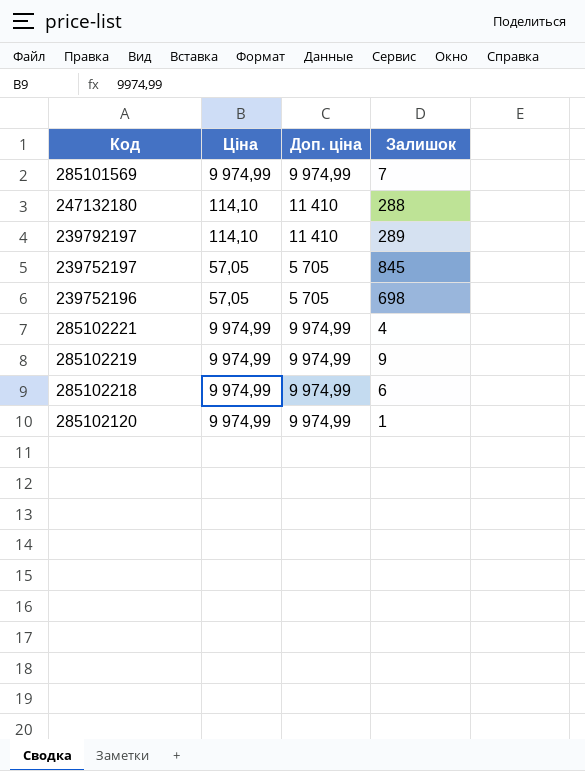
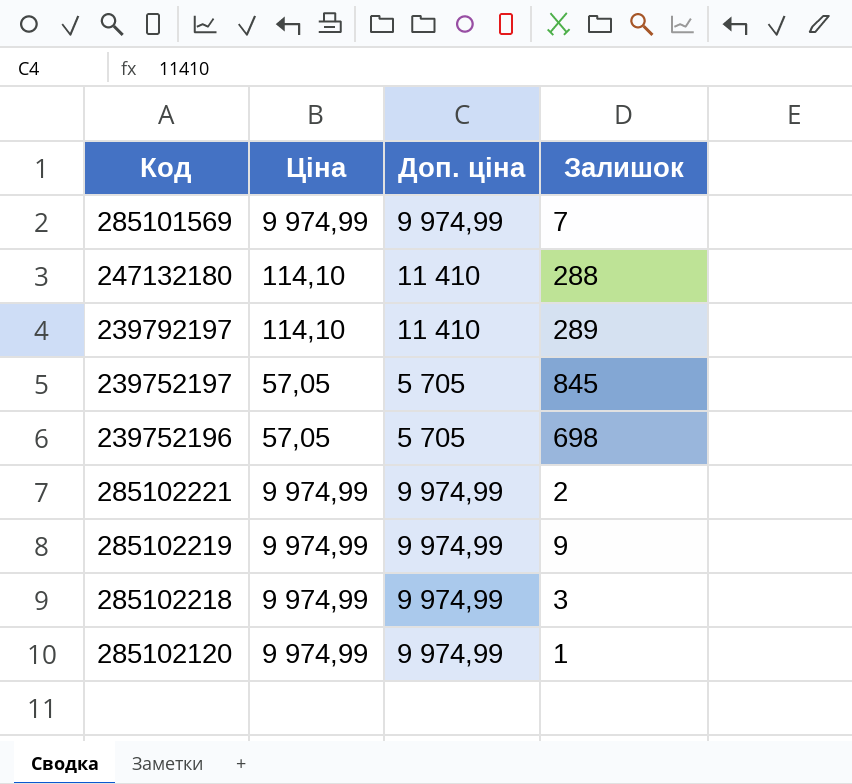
285102221 | Залишок: 4 -> 2
285102218 | Залишок: 6 -> 3

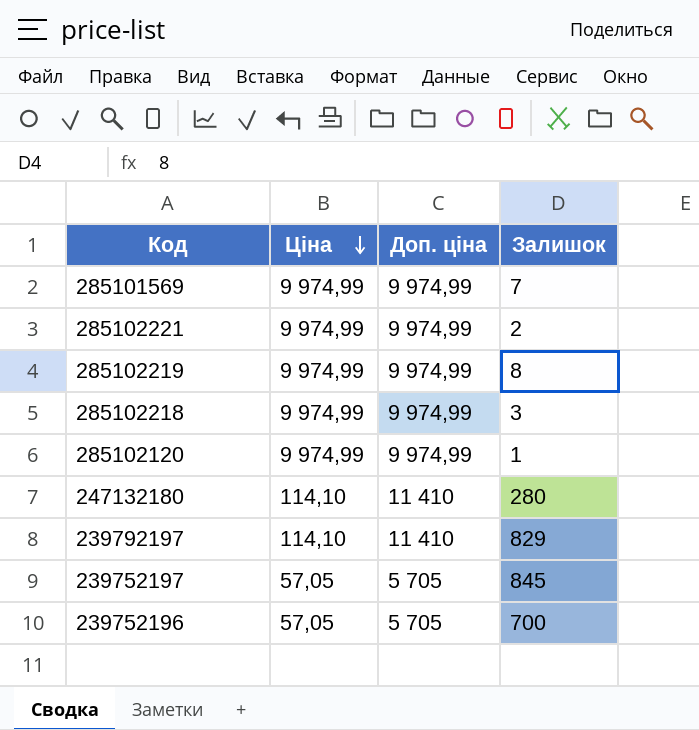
row order: none -> Ціна descending
285102219 | Залишок: 9 -> 8
247132180 | Залишок: 288 -> 280
239792197 | Залишок: 289 -> 829
239752196 | Залишок: 698 -> 700

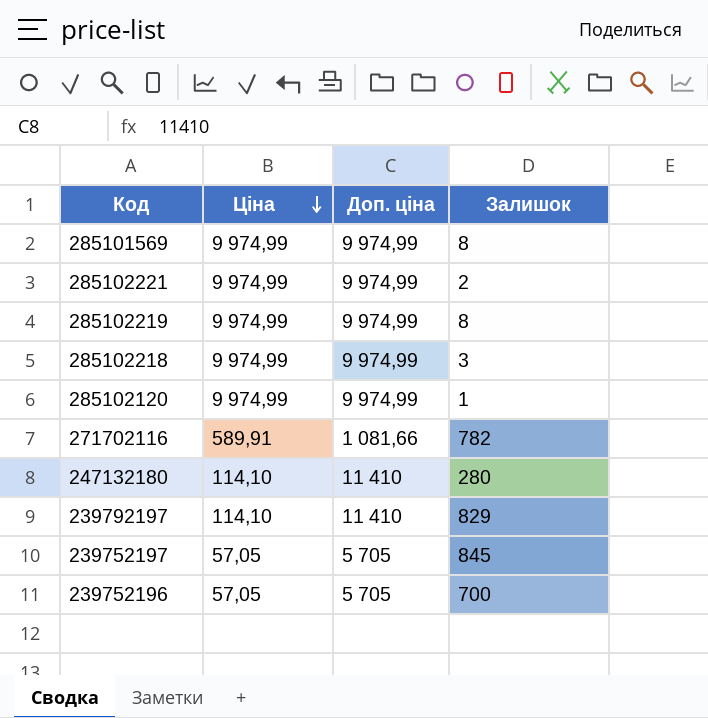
285101569 | Залишок: 7 -> 8
row 271702116: none -> 589,91 | 1 081,66 | 782

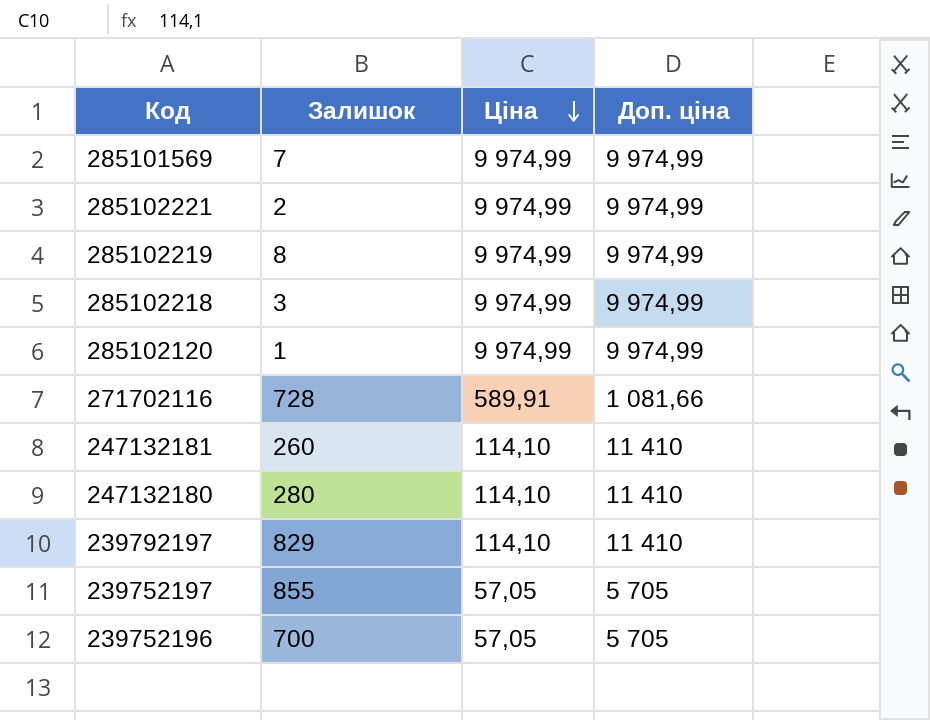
column Залишок | position: 4 -> 2
285101569 | Залишок: 8 -> 7
271702116 | Залишок: 782 -> 728
row 247132181: none -> 260 | 114,10 | 11 410
239752197 | Залишок: 845 -> 855

